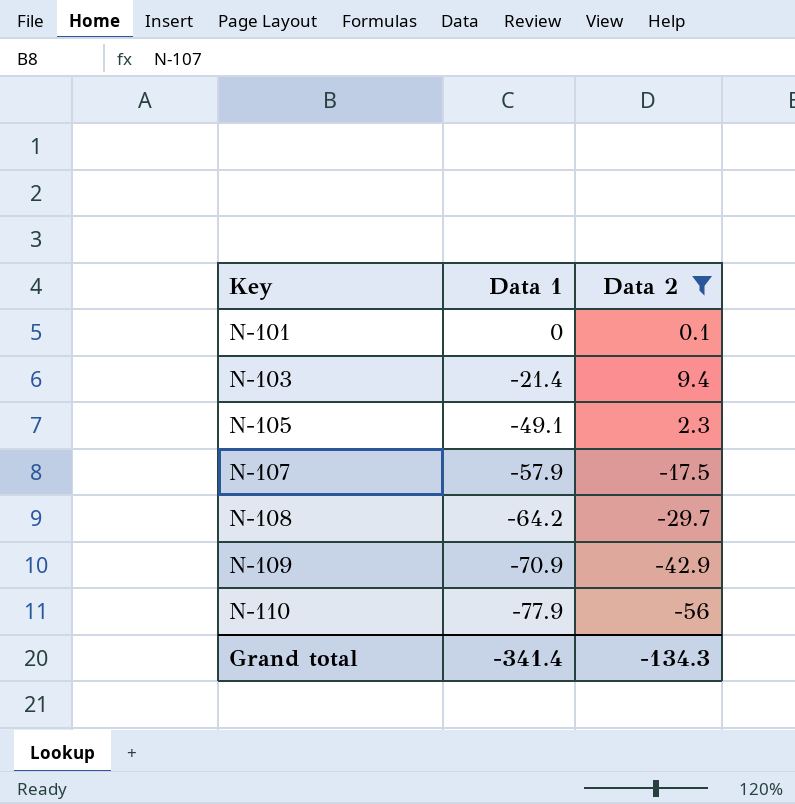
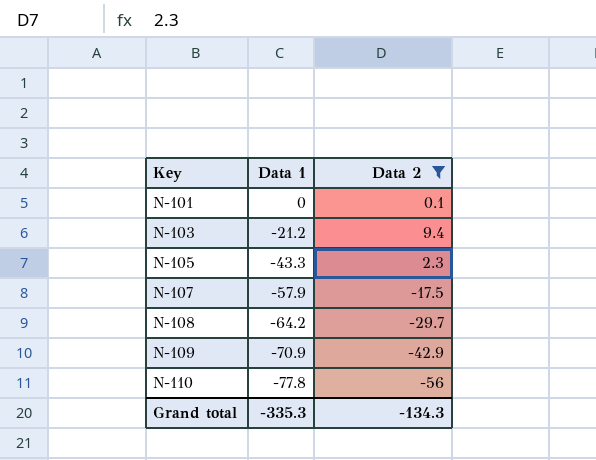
N-103 | Data 1: -21.4 -> -21.2
N-105 | Data 1: -49.1 -> -43.3
N-110 | Data 1: -77.9 -> -77.8
Grand total | Data 1: -341.4 -> -335.3

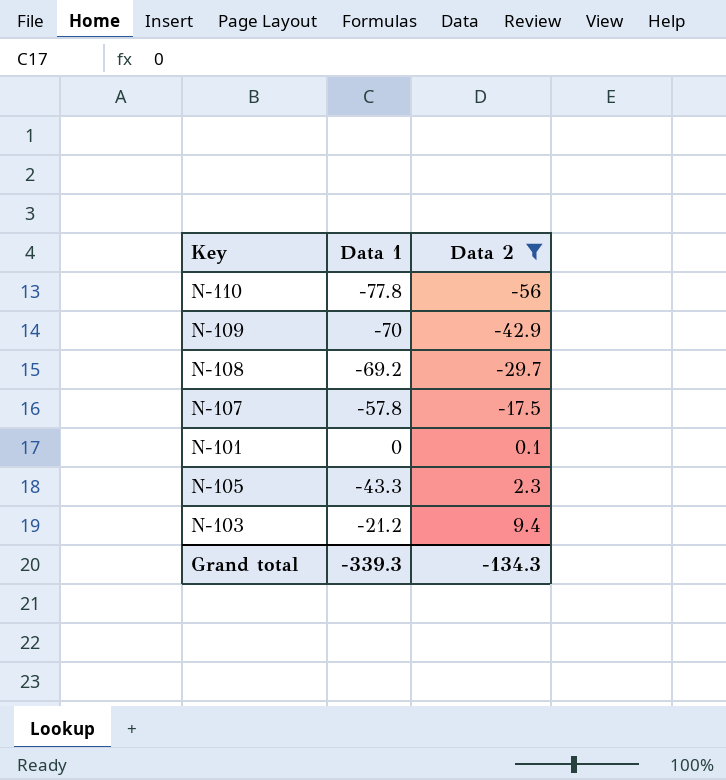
row order: Key ascending -> Data 2 ascending
N-109 | Data 1: -70.9 -> -70
N-108 | Data 1: -64.2 -> -69.2
N-107 | Data 1: -57.9 -> -57.8
Grand total | Data 1: -335.3 -> -339.3

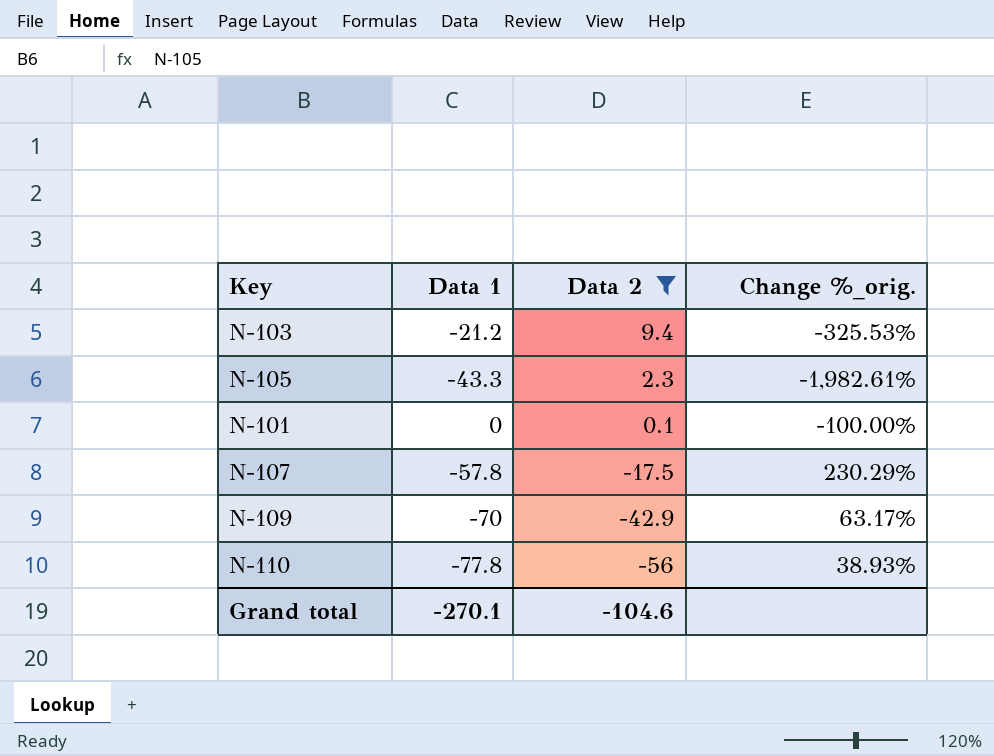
row order: Data 2 ascending -> Data 2 descending
column Change %_orig. | formula: none -> ([Data 1] - [Data 2]) / [Data 2]
row N-108: -69.2 | -29.7 -> none
Grand total | Data 1: -339.3 -> -270.1
Grand total | Data 2: -134.3 -> -104.6

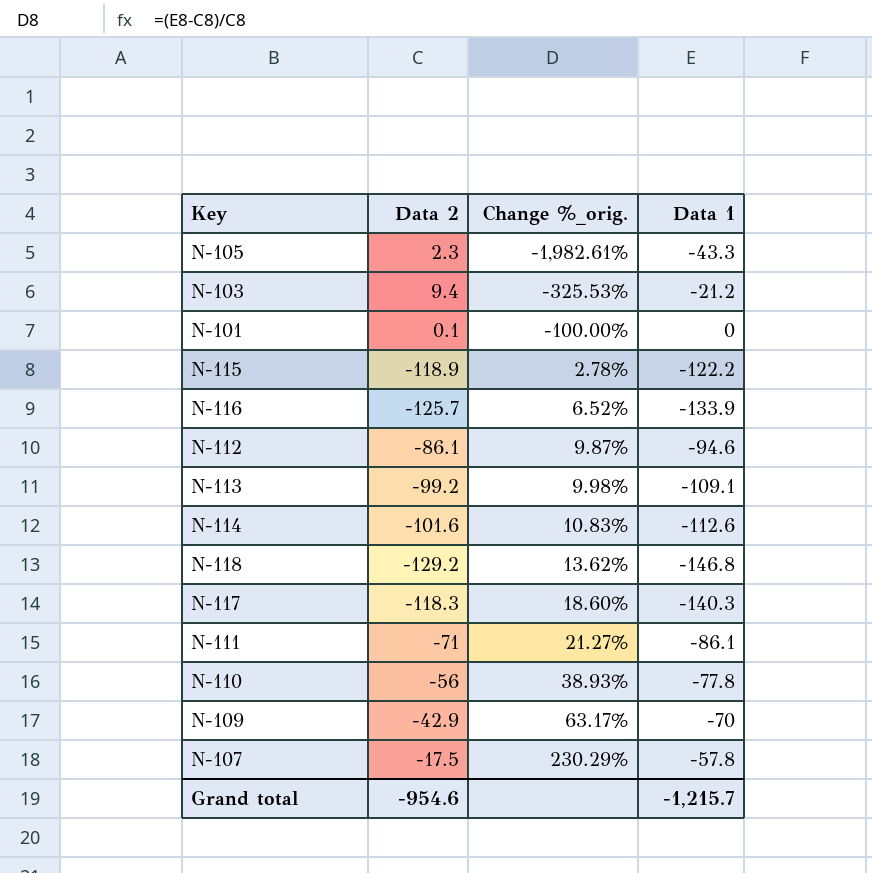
filter: Data 2 >= -56 -> none
row order: Data 2 descending -> Change %_orig. ascending
column Data 1 | position: 2 -> 4
Grand total | Data 2: -104.6 -> -954.6
Grand total | Data 1: -270.1 -> -1,215.7

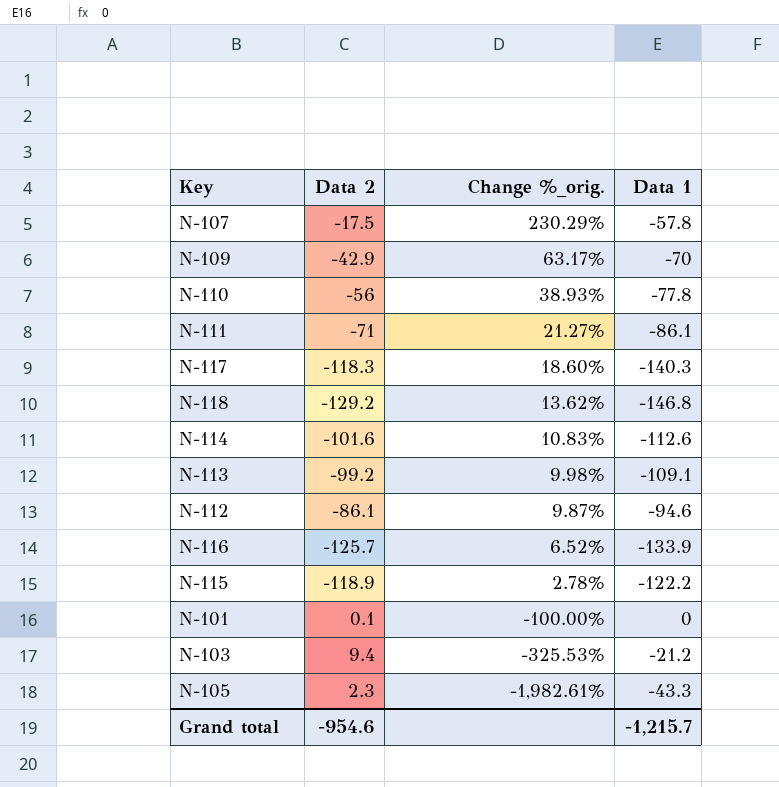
row order: Change %_orig. ascending -> Change %_orig. descending

